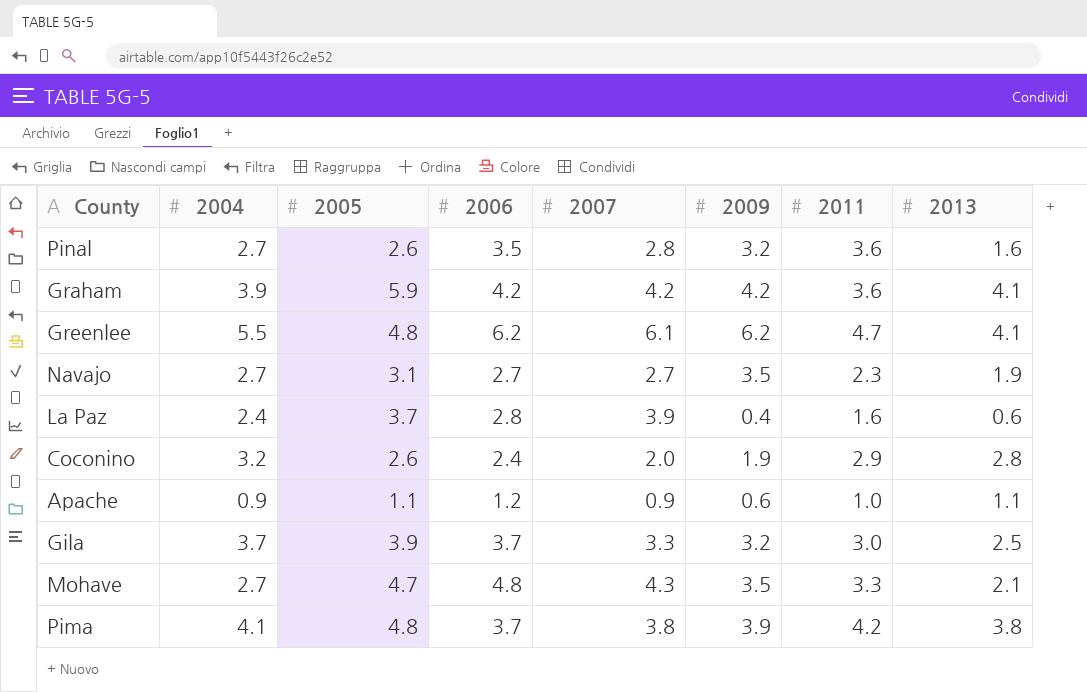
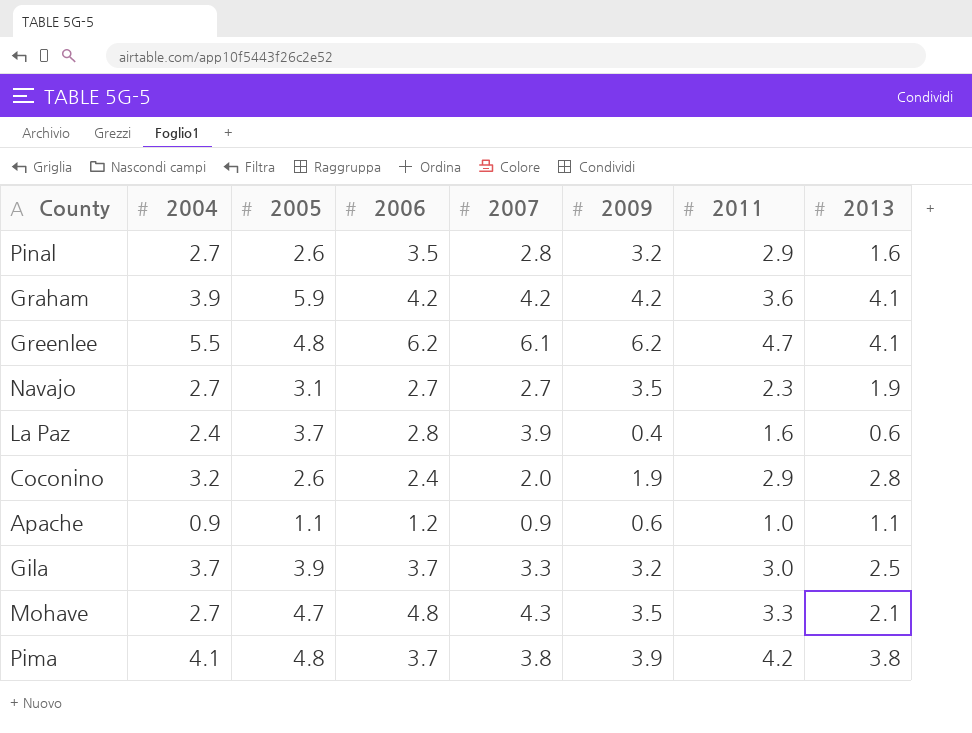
Pinal | 2011: 3.6 -> 2.9

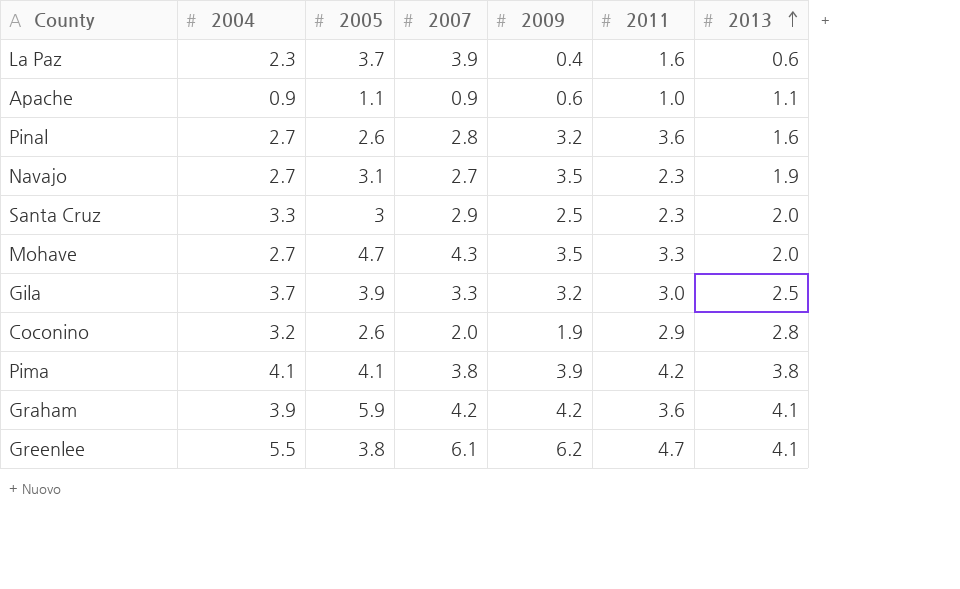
row order: none -> 2013 ascending
column 2006 | position: 4 -> none
La Paz | 2004: 2.4 -> 2.3
Pinal | 2011: 2.9 -> 3.6
row Santa Cruz: none -> 3.3 | 3 | 2.9 | 2.5 | 2.3 | 2.0
Mohave | 2013: 2.1 -> 2.0
Pima | 2005: 4.8 -> 4.1
Greenlee | 2005: 4.8 -> 3.8

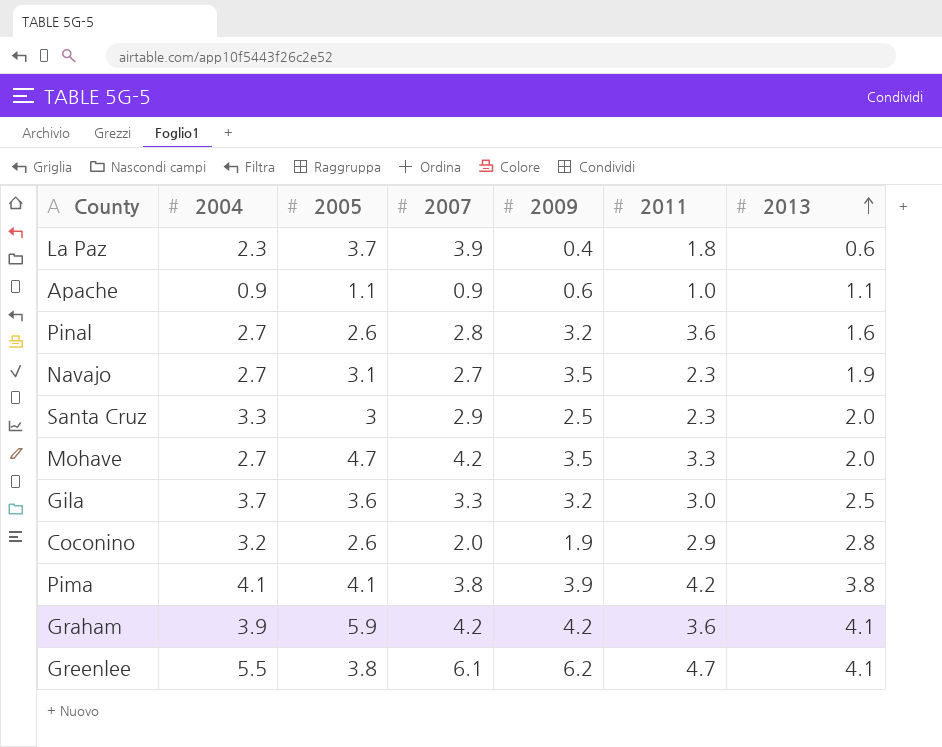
La Paz | 2011: 1.6 -> 1.8
Mohave | 2007: 4.3 -> 4.2
Gila | 2005: 3.9 -> 3.6

